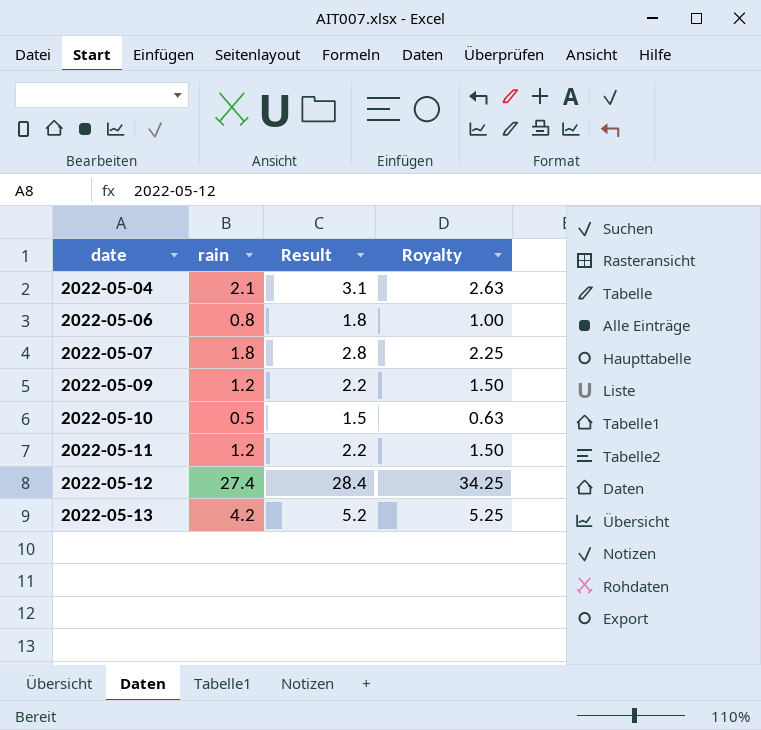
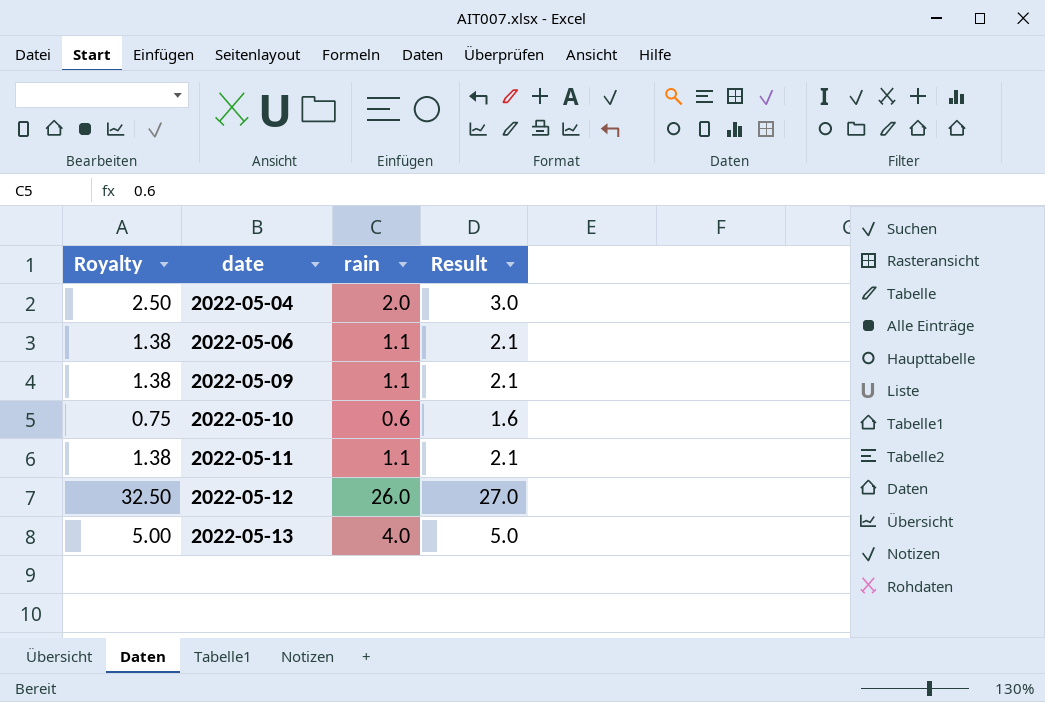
column Royalty | position: 4 -> 1
row 2022-05-07: 1.8 | 2.8 | 2.25 -> none
2022-05-04 | Royalty: 2.63 -> 2.50
2022-05-04 | rain: 2.1 -> 2.0
2022-05-04 | Result: 3.1 -> 3.0
2022-05-06 | Royalty: 1.00 -> 1.38
2022-05-06 | rain: 0.8 -> 1.1
2022-05-06 | Result: 1.8 -> 2.1
2022-05-09 | Royalty: 1.50 -> 1.38
2022-05-09 | rain: 1.2 -> 1.1
2022-05-09 | Result: 2.2 -> 2.1
2022-05-10 | Royalty: 0.63 -> 0.75
2022-05-10 | rain: 0.5 -> 0.6
2022-05-10 | Result: 1.5 -> 1.6
2022-05-11 | Royalty: 1.50 -> 1.38
2022-05-11 | rain: 1.2 -> 1.1
2022-05-11 | Result: 2.2 -> 2.1
2022-05-12 | Royalty: 34.25 -> 32.50
2022-05-12 | rain: 27.4 -> 26.0
2022-05-12 | Result: 28.4 -> 27.0
2022-05-13 | Royalty: 5.25 -> 5.00
2022-05-13 | rain: 4.2 -> 4.0
2022-05-13 | Result: 5.2 -> 5.0

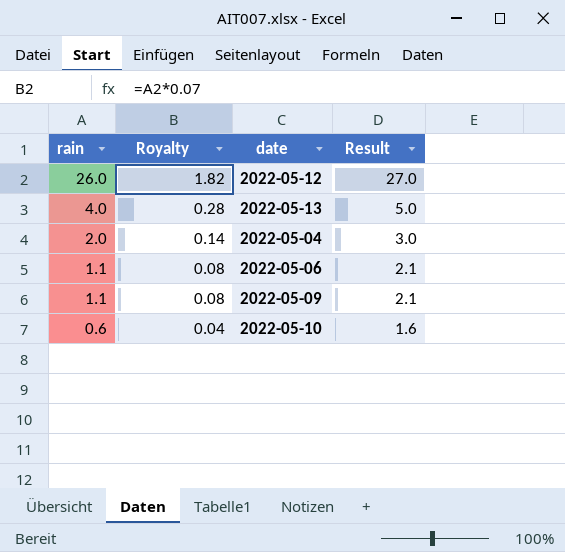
row order: date ascending -> rain descending
column rain | position: 3 -> 1
column Royalty | formula: [rain] * 1.25 -> [rain] * 0.07
row 2022-05-11: 1.38 | 1.1 | 2.1 -> none

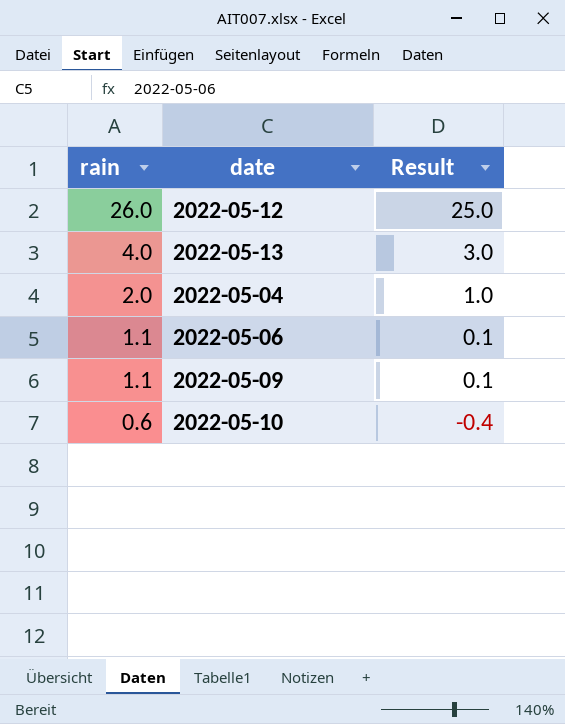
column Royalty | formula: [rain] * 0.07 -> none
column Result | formula: [rain] + 1 -> [rain] - 1

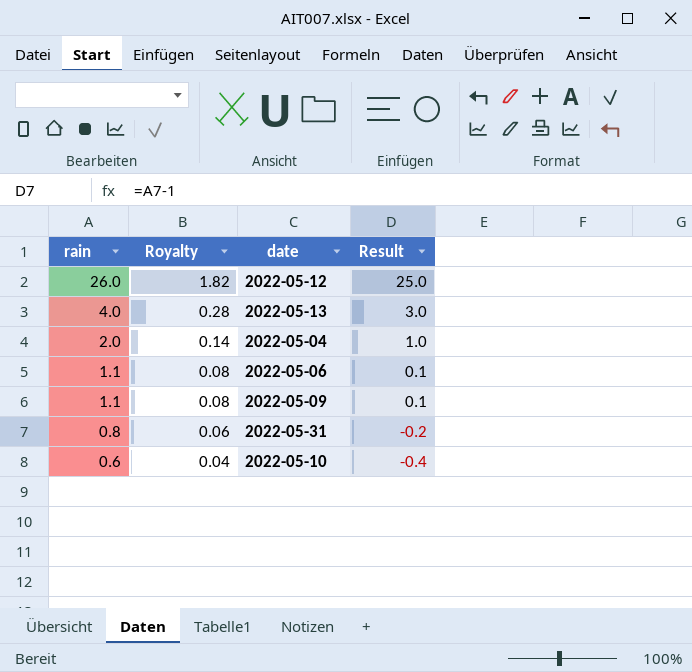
column Royalty | formula: none -> [rain] * 0.07
row 2022-05-31: none -> 0.8 | 0.06 | -0.2

